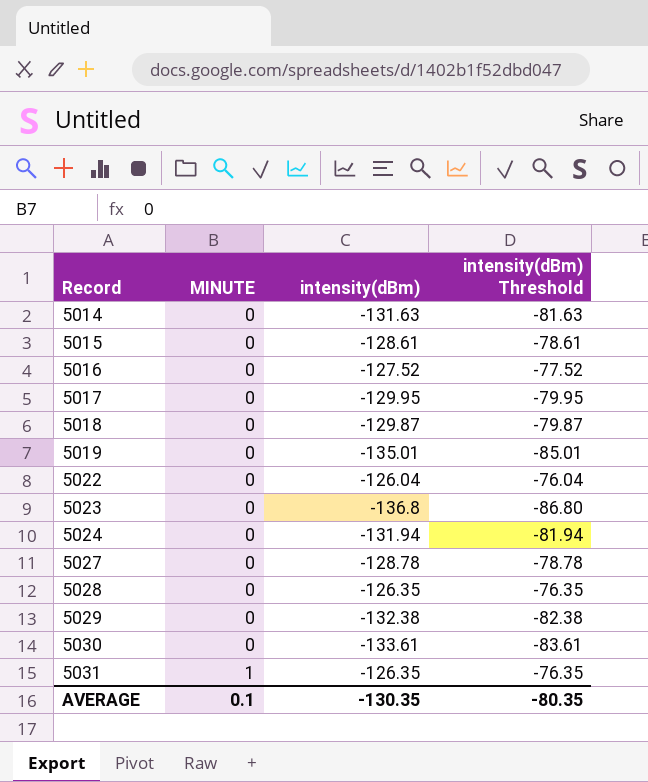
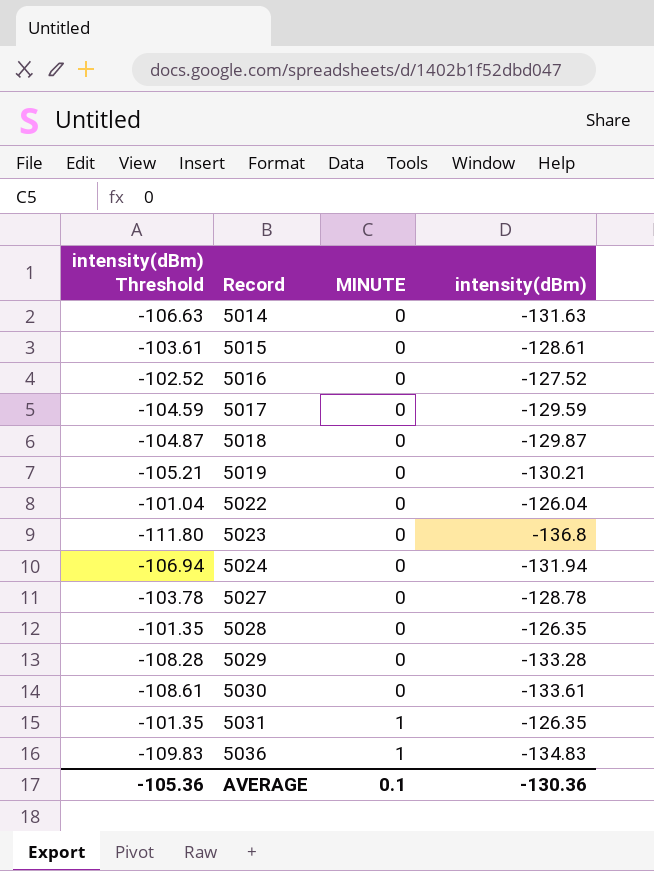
column intensity(dBm) Threshold | formula: [intensity(dBm)] + 50 -> [intensity(dBm)] + 25
column intensity(dBm) Threshold | position: 4 -> 1
5017 | intensity(dBm): -129.95 -> -129.59
5019 | intensity(dBm): -135.01 -> -130.21
5029 | intensity(dBm): -132.38 -> -133.28
row 5036: none -> -109.83 | 1 | -134.83
AVERAGE | intensity(dBm) Threshold: -80.35 -> -105.36
AVERAGE | intensity(dBm): -130.35 -> -130.36

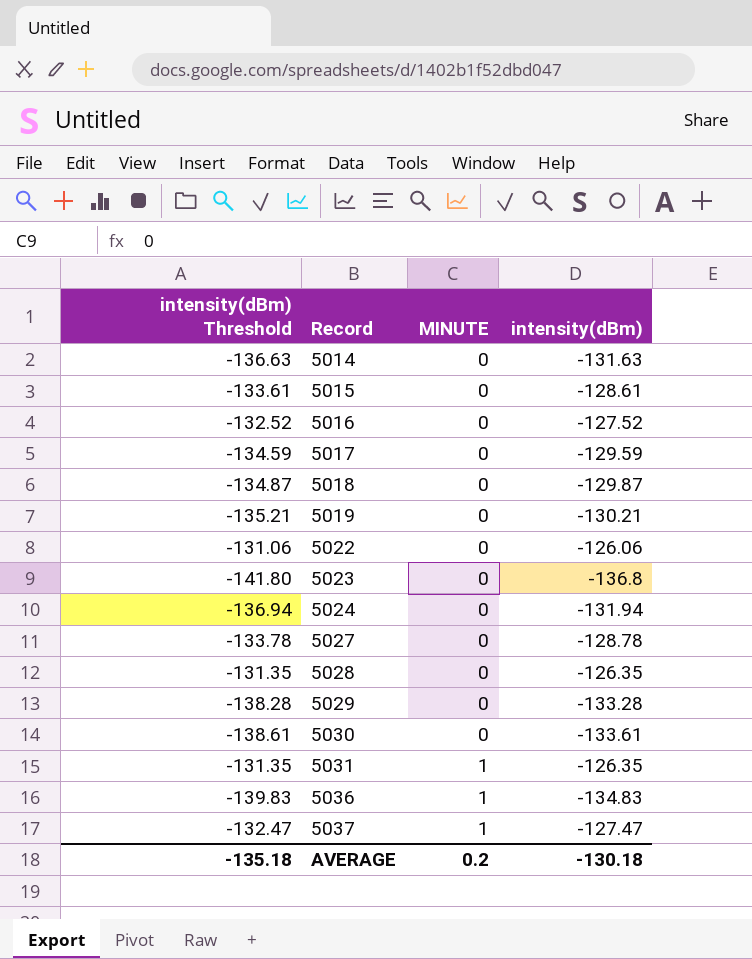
column intensity(dBm) Threshold | formula: [intensity(dBm)] + 25 -> [intensity(dBm)] - 5
5022 | intensity(dBm): -126.04 -> -126.06
row 5037: none -> -132.47 | 1 | -127.47
AVERAGE | intensity(dBm) Threshold: -105.36 -> -135.18
AVERAGE | MINUTE: 0.1 -> 0.2
AVERAGE | intensity(dBm): -130.36 -> -130.18

